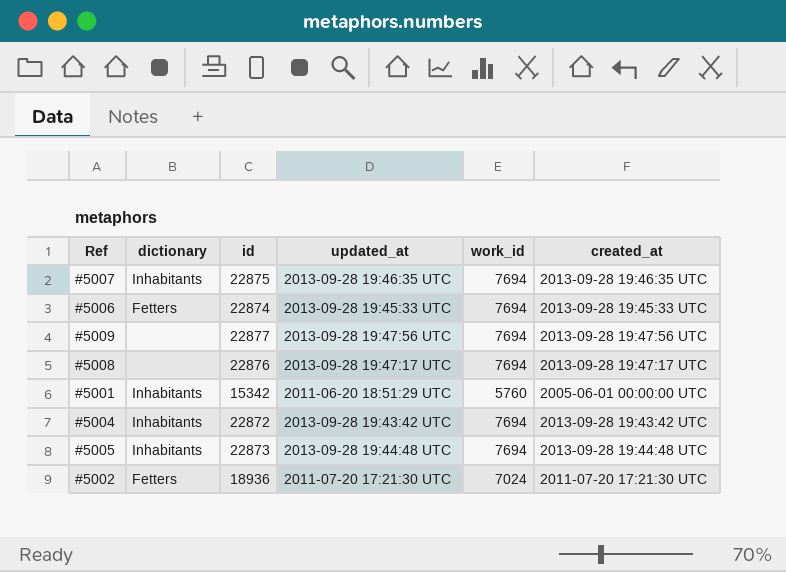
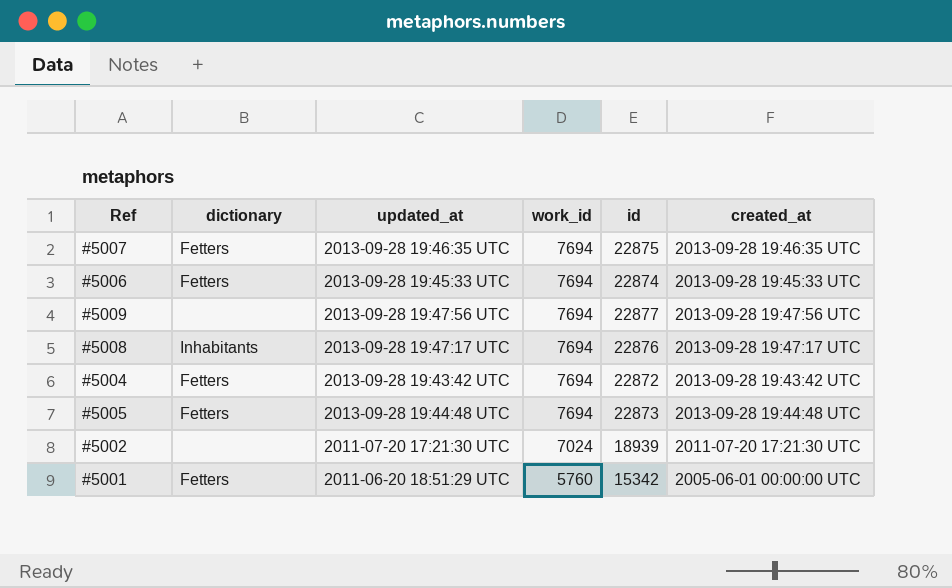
row order: none -> work_id descending
column id | position: 3 -> 5
#5007 | dictionary: Inhabitants -> Fetters
#5008 | dictionary: none -> Inhabitants
#5004 | dictionary: Inhabitants -> Fetters
#5005 | dictionary: Inhabitants -> Fetters
#5002 | dictionary: Fetters -> none
#5002 | id: 18936 -> 18939
#5001 | dictionary: Inhabitants -> Fetters

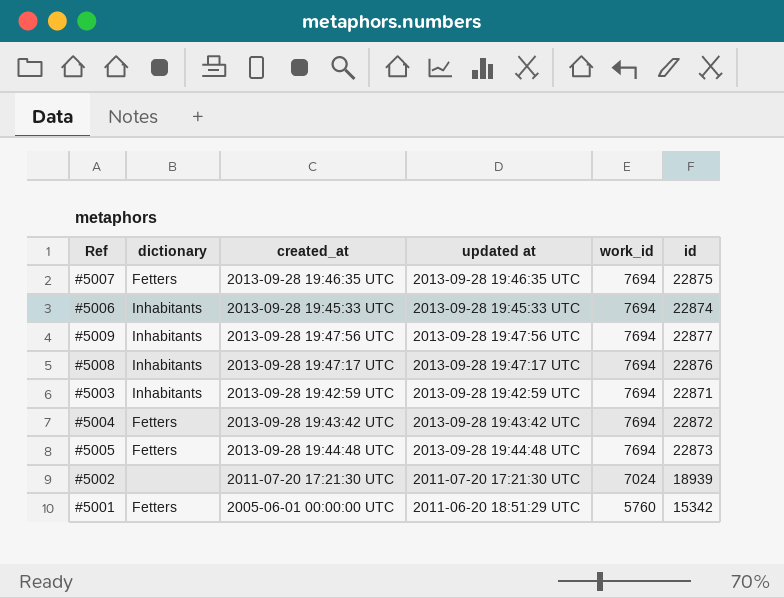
column created_at | position: 6 -> 3
column name: updated_at -> updated at
#5006 | dictionary: Fetters -> Inhabitants
#5009 | dictionary: none -> Inhabitants
row #5003: none -> Inhabitants | 2013-09-28 19:42:59 UTC | 2013-09-28 19:42:59 UTC | 7694 | 22871

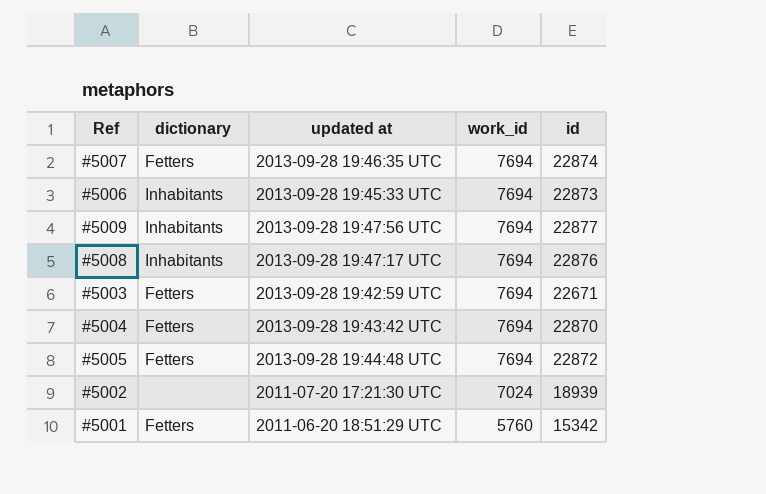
column created_at | position: 3 -> none
#5007 | id: 22875 -> 22874
#5006 | id: 22874 -> 22873
#5003 | dictionary: Inhabitants -> Fetters
#5003 | id: 22871 -> 22671
#5004 | id: 22872 -> 22870
#5005 | id: 22873 -> 22872

